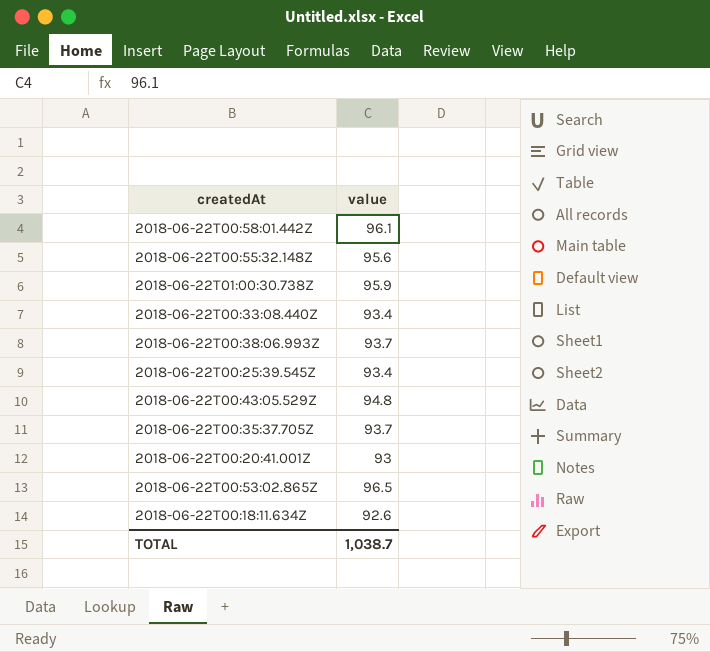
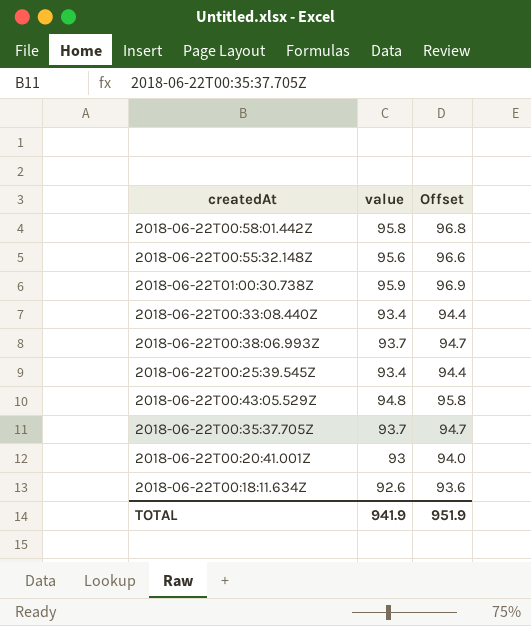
column Offset | formula: none -> [value] + 1
row 2018-06-22T00:53:02.865Z: 96.5 -> none
2018-06-22T00:58:01.442Z | value: 96.1 -> 95.8
TOTAL | value: 1,038.7 -> 941.9

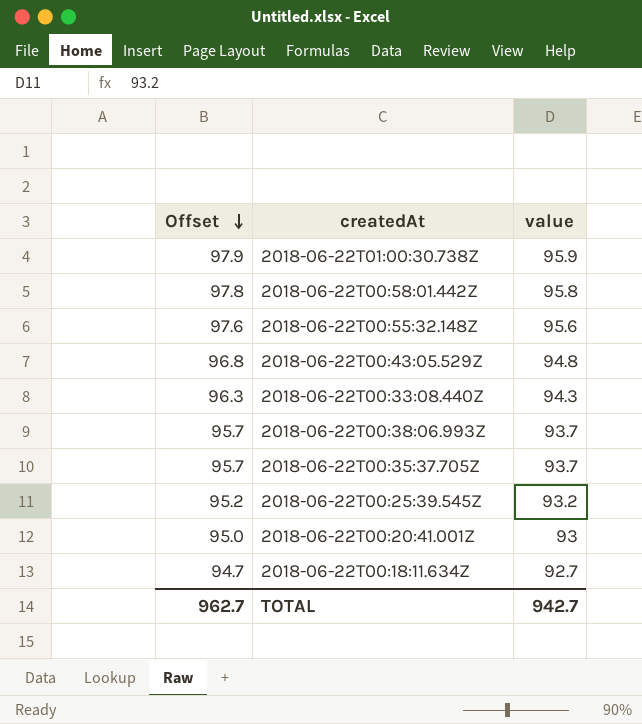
row order: none -> Offset descending
column Offset | formula: [value] + 1 -> [value] + 2
column Offset | position: 3 -> 1
2018-06-22T00:33:08.440Z | value: 93.4 -> 94.3
2018-06-22T00:25:39.545Z | value: 93.4 -> 93.2
2018-06-22T00:18:11.634Z | value: 92.6 -> 92.7
TOTAL | Offset: 951.9 -> 962.7
TOTAL | value: 941.9 -> 942.7

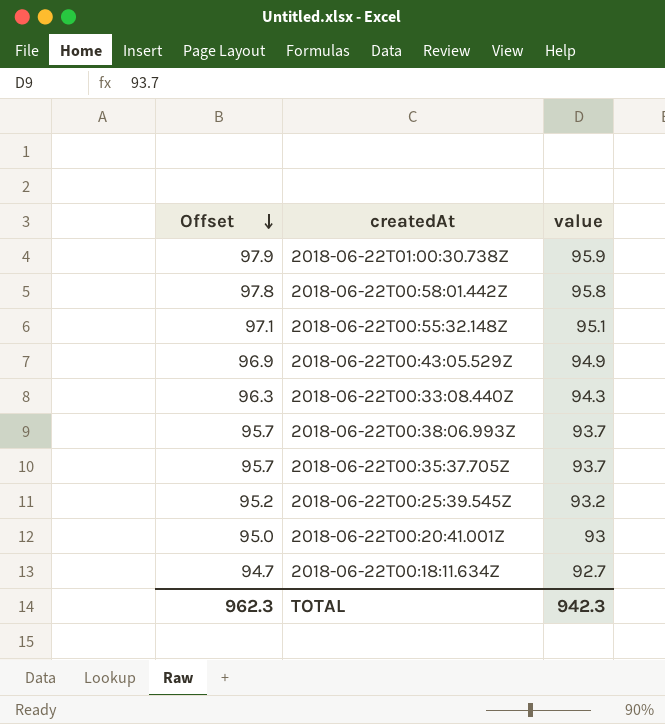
2018-06-22T00:55:32.148Z | Offset: 97.6 -> 97.1
2018-06-22T00:55:32.148Z | value: 95.6 -> 95.1
2018-06-22T00:43:05.529Z | Offset: 96.8 -> 96.9
2018-06-22T00:43:05.529Z | value: 94.8 -> 94.9
TOTAL | Offset: 962.7 -> 962.3
TOTAL | value: 942.7 -> 942.3

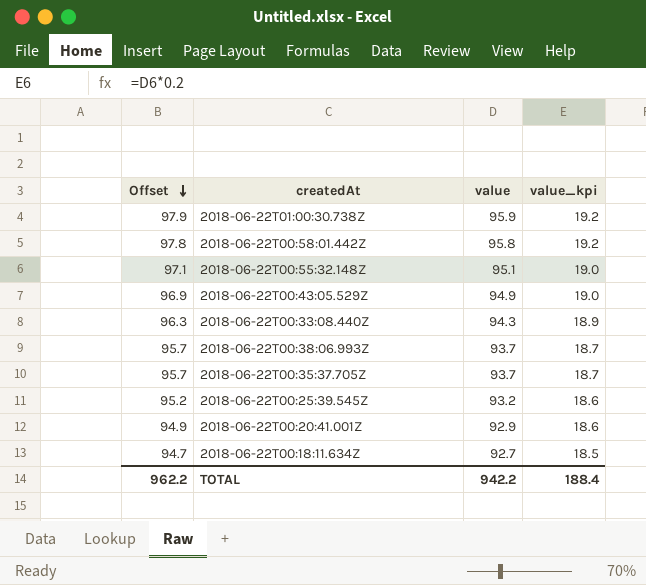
column value_kpi | formula: none -> [value] * 0.2
2018-06-22T00:20:41.001Z | Offset: 95.0 -> 94.9
2018-06-22T00:20:41.001Z | value: 93 -> 92.9
TOTAL | Offset: 962.3 -> 962.2
TOTAL | value: 942.3 -> 942.2

